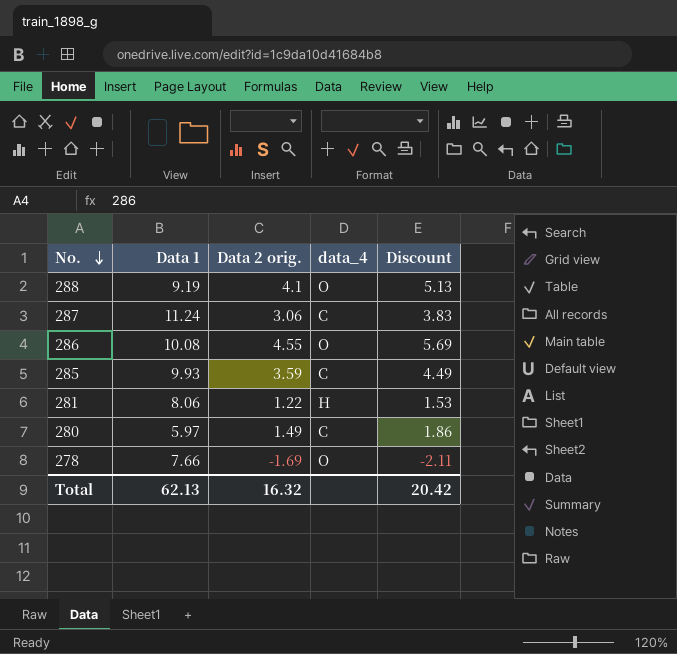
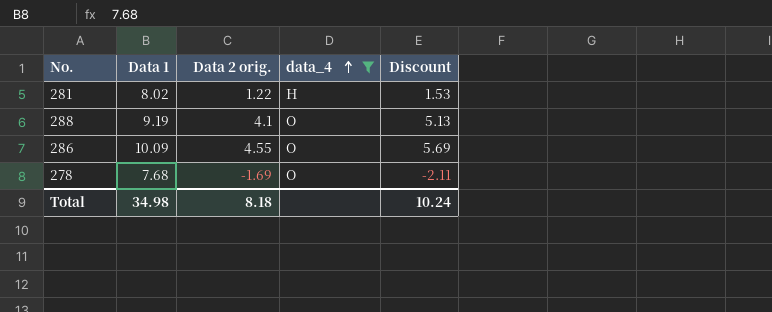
filter: none -> data_4 != C
row order: No. descending -> data_4 ascending
281 | Data 1: 8.06 -> 8.02
286 | Data 1: 10.08 -> 10.09
278 | Data 1: 7.66 -> 7.68
Total | Data 1: 62.13 -> 34.98
Total | Data 2 orig.: 16.32 -> 8.18
Total | Discount: 20.42 -> 10.24

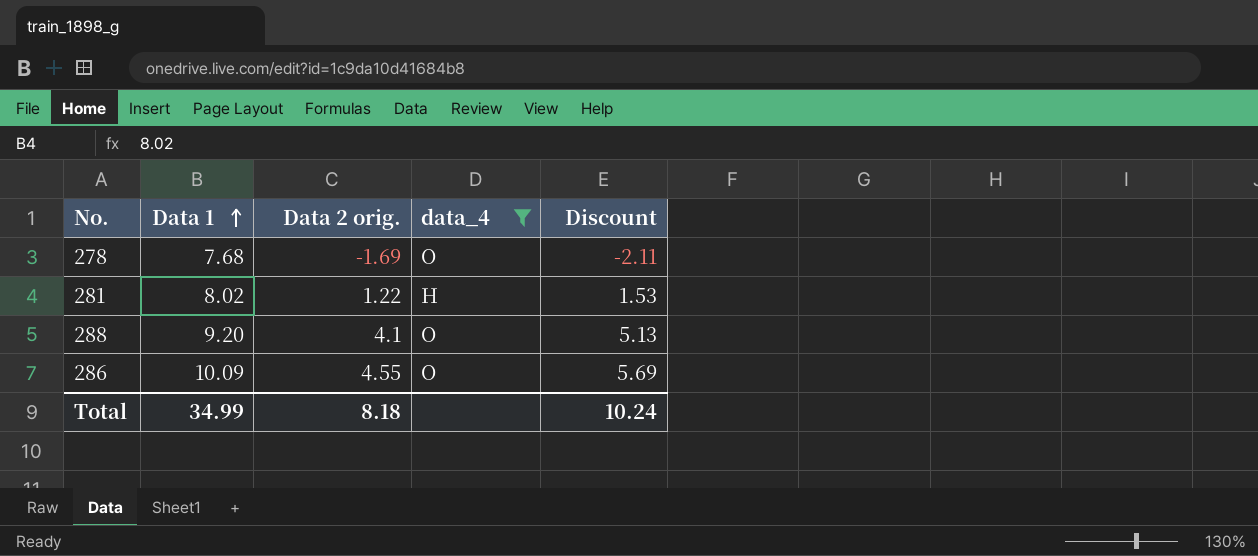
row order: data_4 ascending -> Data 1 ascending
288 | Data 1: 9.19 -> 9.20
Total | Data 1: 34.98 -> 34.99

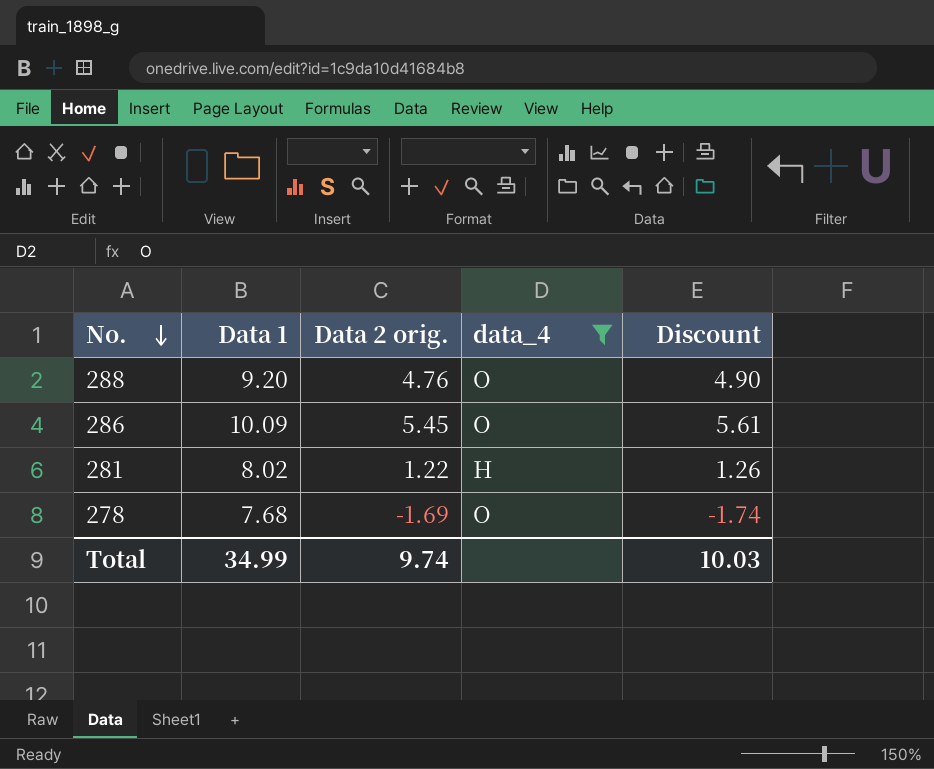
row order: Data 1 ascending -> No. descending
column Discount | formula: [Data 2 orig.] * 1.25 -> [Data 2 orig.] * 1.03
288 | Data 2 orig.: 4.1 -> 4.76
286 | Data 2 orig.: 4.55 -> 5.45
Total | Data 2 orig.: 8.18 -> 9.74
Total | Discount: 10.24 -> 10.03

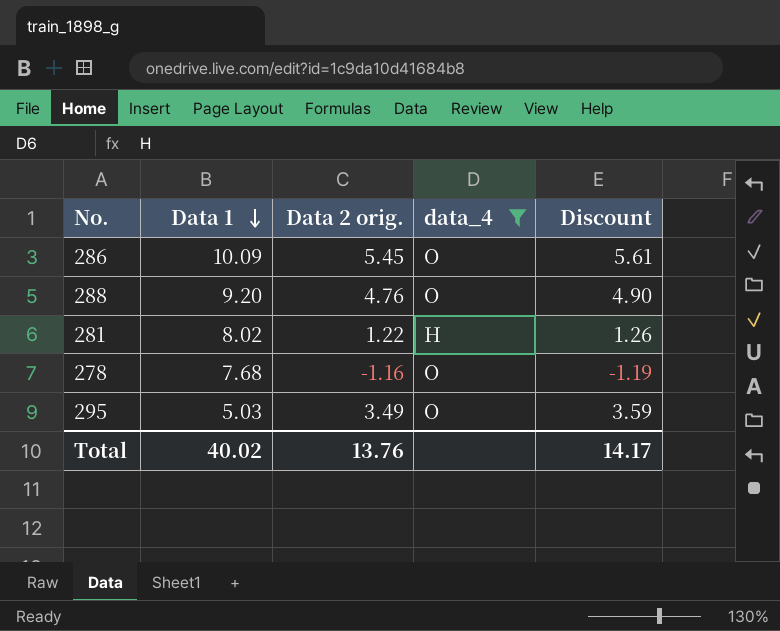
row order: No. descending -> Data 1 descending
278 | Data 2 orig.: -1.69 -> -1.16
278 | Discount: -1.74 -> -1.19
row 295: none -> 5.03 | 3.49 | O | 3.59
Total | Data 1: 34.99 -> 40.02
Total | Data 2 orig.: 9.74 -> 13.76
Total | Discount: 10.03 -> 14.17

